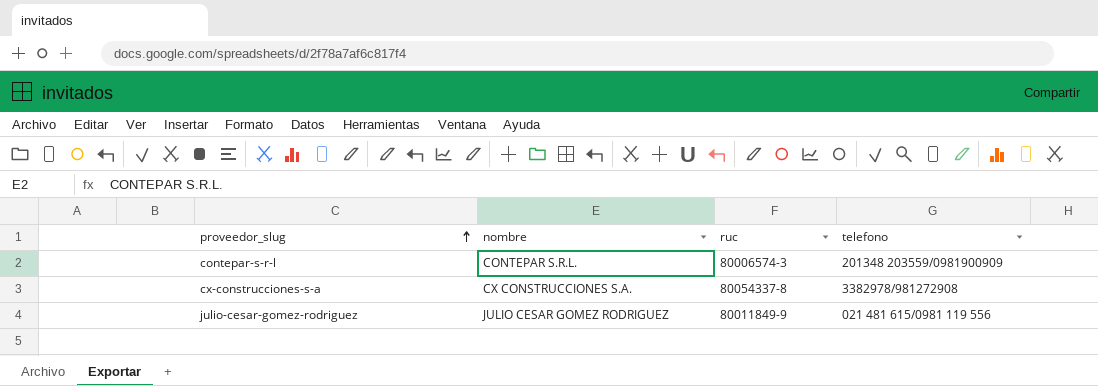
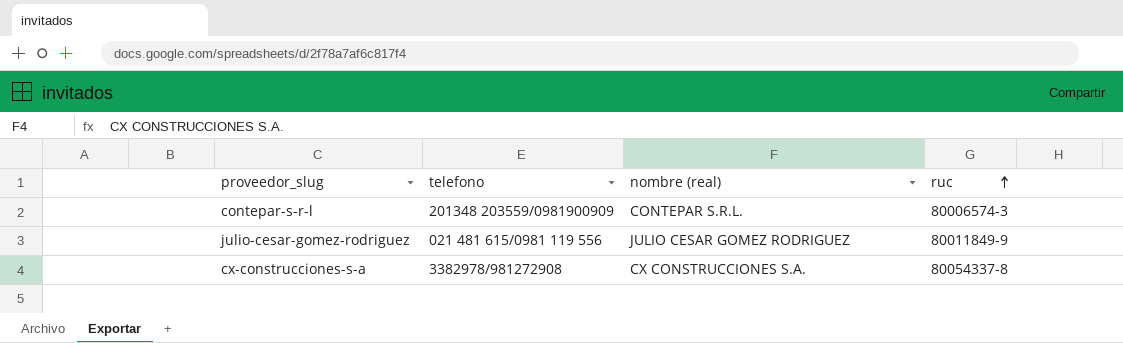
row order: proveedor_slug ascending -> ruc ascending
column telefono | position: 4 -> 2
column name: nombre -> nombre (real)

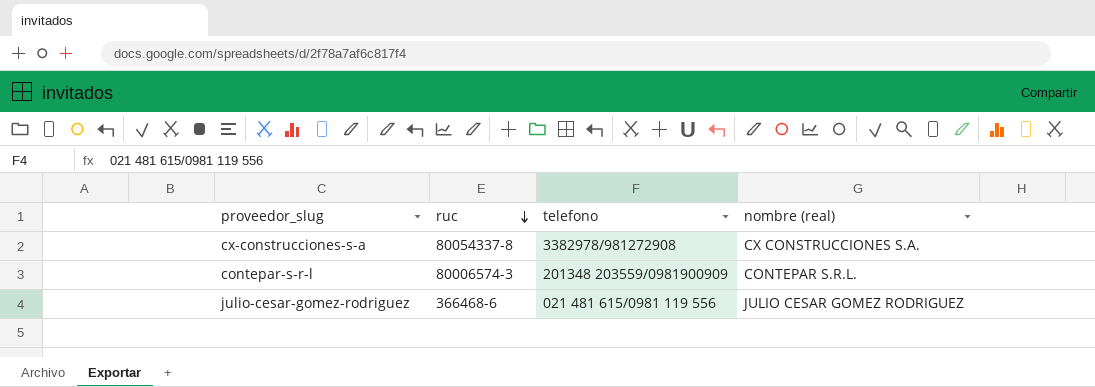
row order: ruc ascending -> ruc descending
column ruc | position: 4 -> 2
julio-cesar-gomez-rodriguez | ruc: 80011849-9 -> 366468-6

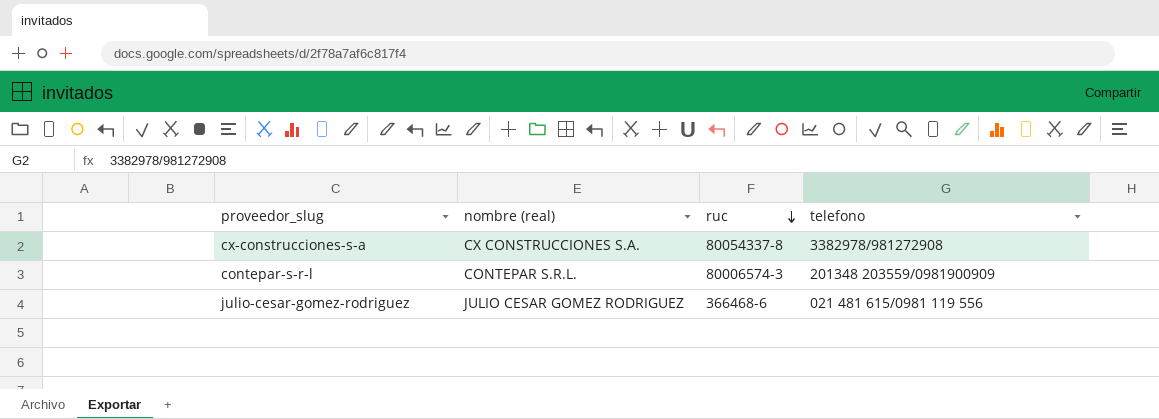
column nombre (real) | position: 4 -> 2

